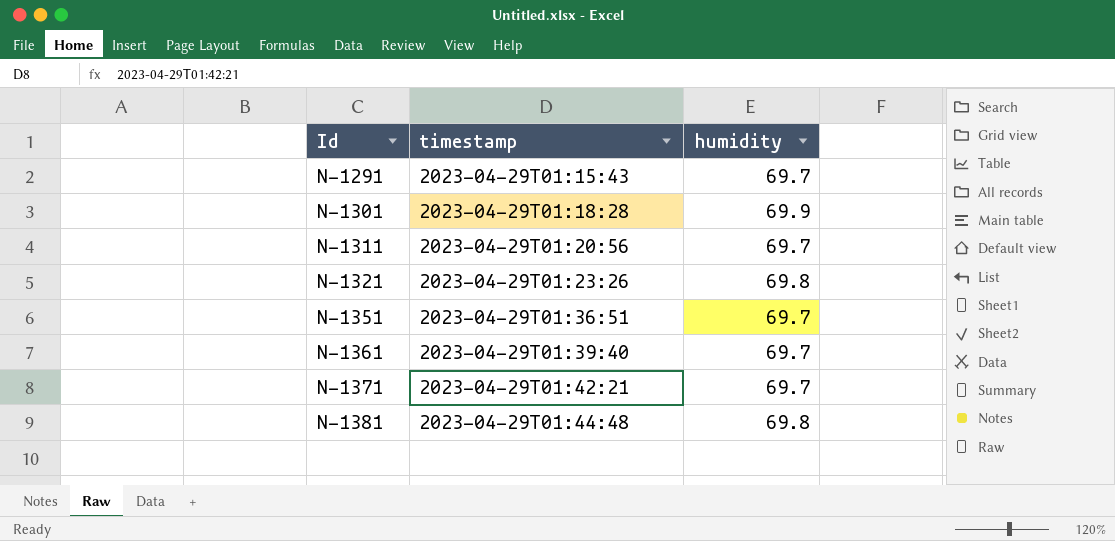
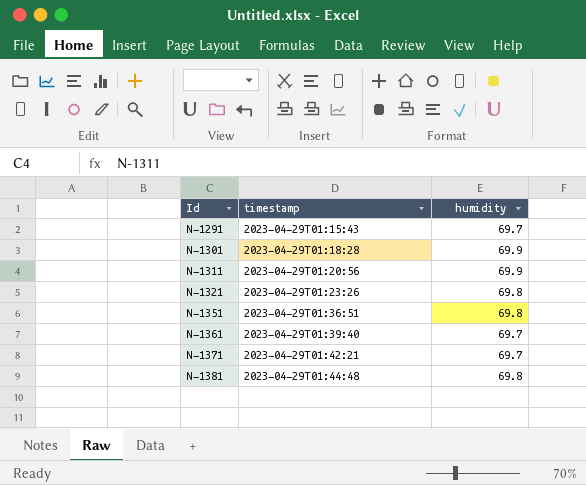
N-1311 | humidity: 69.7 -> 69.9
N-1351 | humidity: 69.7 -> 69.8

